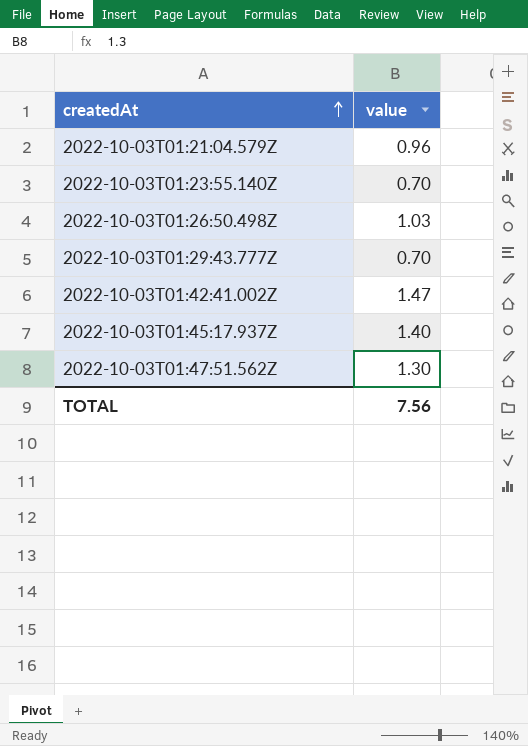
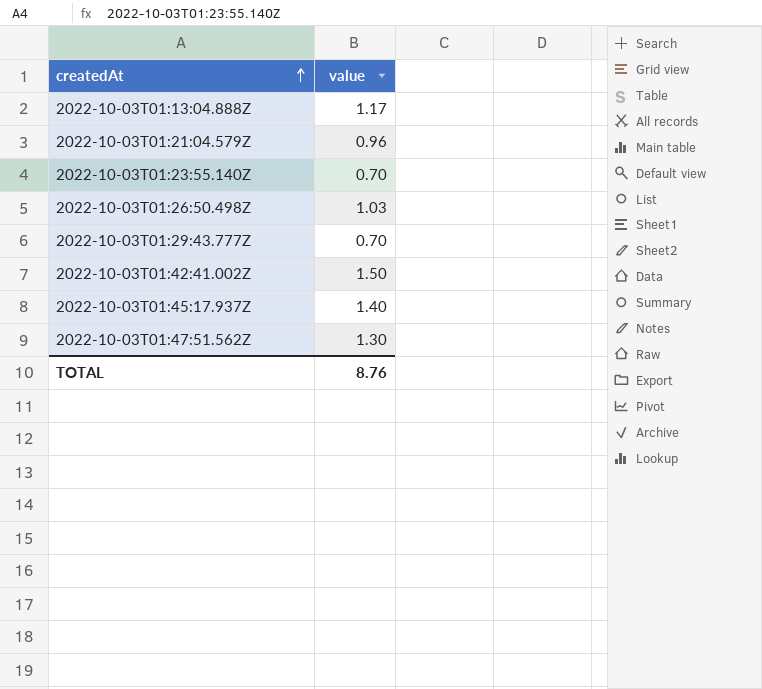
row 2022-10-03T01:13:04.888Z: none -> 1.17
2022-10-03T01:42:41.002Z | value: 1.47 -> 1.50
TOTAL | value: 7.56 -> 8.76

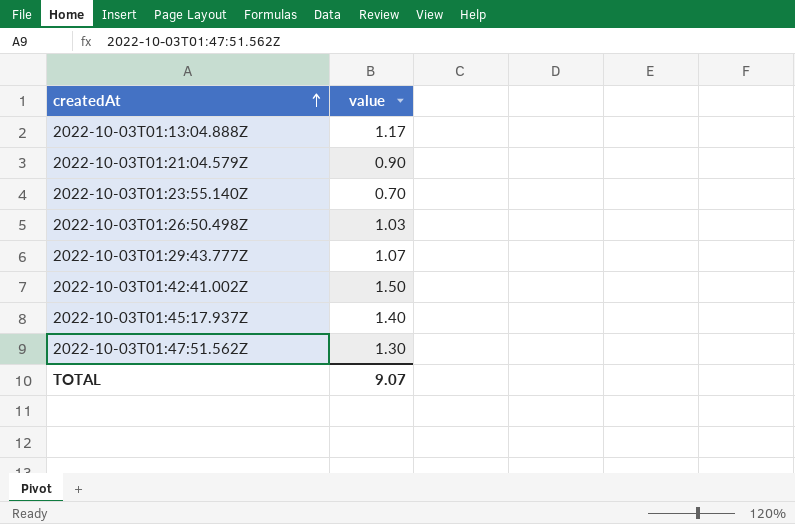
2022-10-03T01:21:04.579Z | value: 0.96 -> 0.90
2022-10-03T01:29:43.777Z | value: 0.70 -> 1.07
TOTAL | value: 8.76 -> 9.07

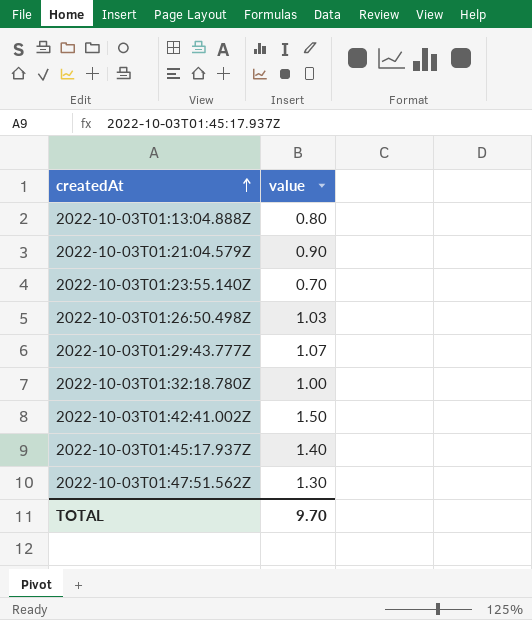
2022-10-03T01:13:04.888Z | value: 1.17 -> 0.80
row 2022-10-03T01:32:18.780Z: none -> 1.00
TOTAL | value: 9.07 -> 9.70

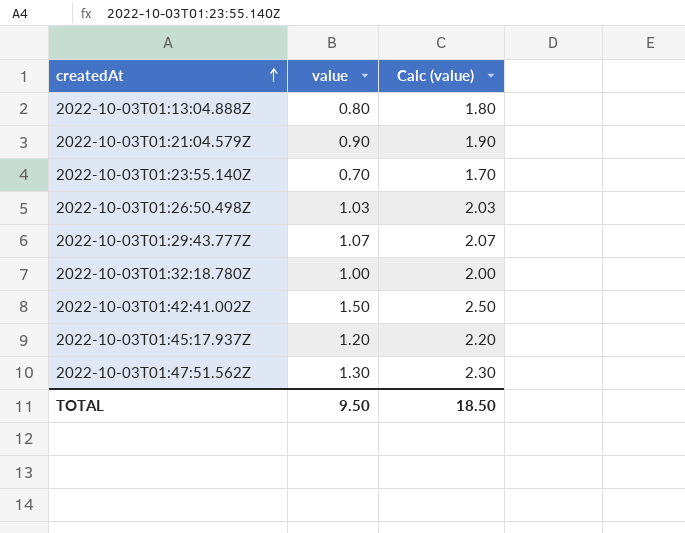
column Calc (value) | formula: none -> [value] + 1
2022-10-03T01:45:17.937Z | value: 1.40 -> 1.20
TOTAL | value: 9.70 -> 9.50

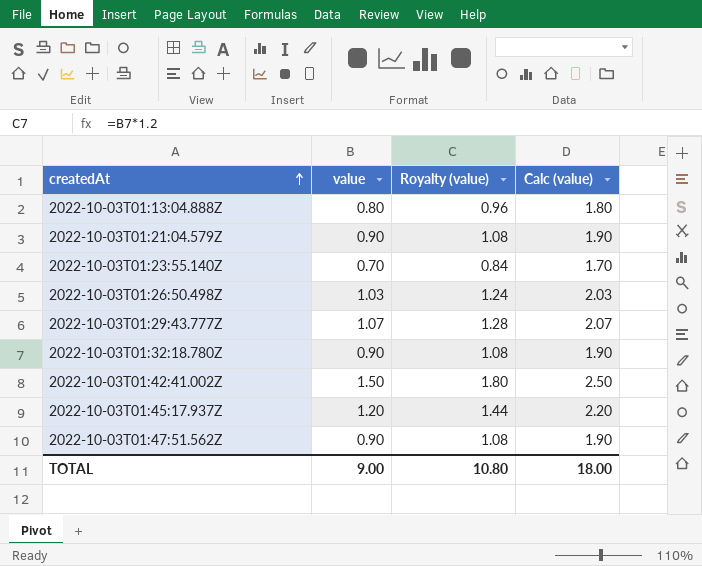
column Royalty (value) | formula: none -> [value] * 1.2
2022-10-03T01:32:18.780Z | value: 1.00 -> 0.90
2022-10-03T01:32:18.780Z | Calc (value): 2.00 -> 1.90
2022-10-03T01:47:51.562Z | value: 1.30 -> 0.90
2022-10-03T01:47:51.562Z | Calc (value): 2.30 -> 1.90
TOTAL | value: 9.50 -> 9.00
TOTAL | Calc (value): 18.50 -> 18.00

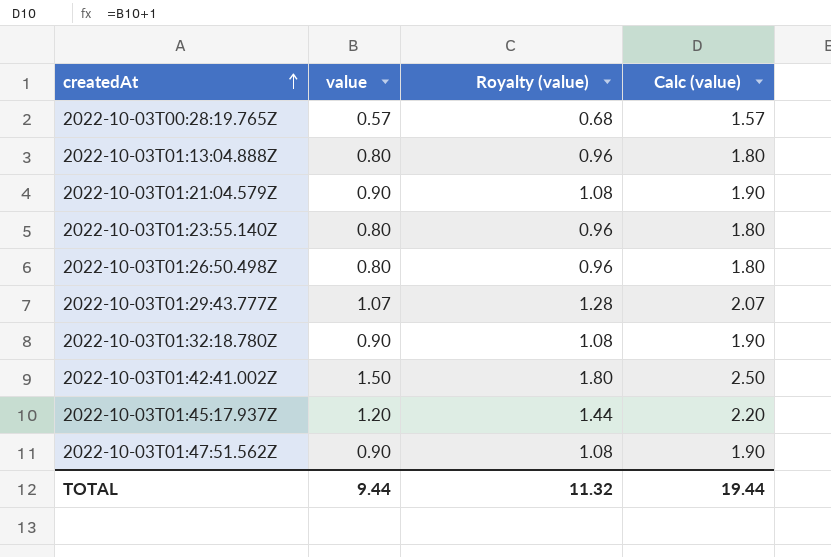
row 2022-10-03T00:28:19.765Z: none -> 0.57 | 0.68 | 1.57
2022-10-03T01:23:55.140Z | value: 0.70 -> 0.80
2022-10-03T01:23:55.140Z | Royalty (value): 0.84 -> 0.96
2022-10-03T01:23:55.140Z | Calc (value): 1.70 -> 1.80
2022-10-03T01:26:50.498Z | value: 1.03 -> 0.80
2022-10-03T01:26:50.498Z | Royalty (value): 1.24 -> 0.96
2022-10-03T01:26:50.498Z | Calc (value): 2.03 -> 1.80
TOTAL | value: 9.00 -> 9.44
TOTAL | Royalty (value): 10.80 -> 11.32
TOTAL | Calc (value): 18.00 -> 19.44

